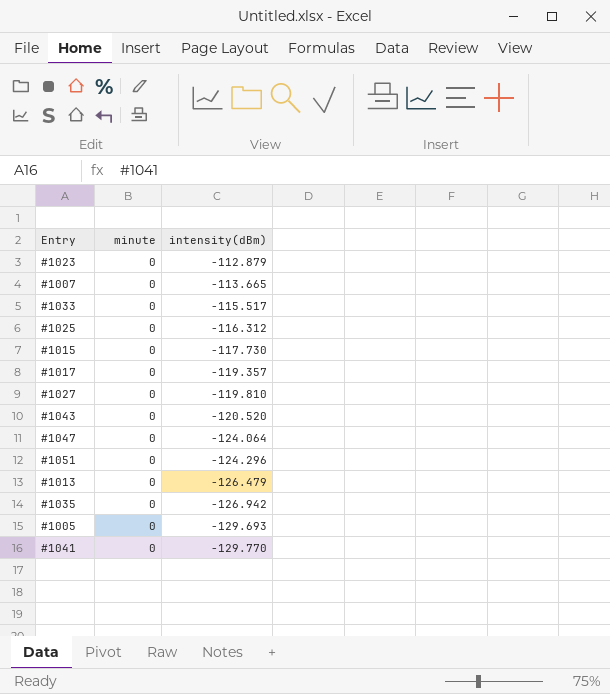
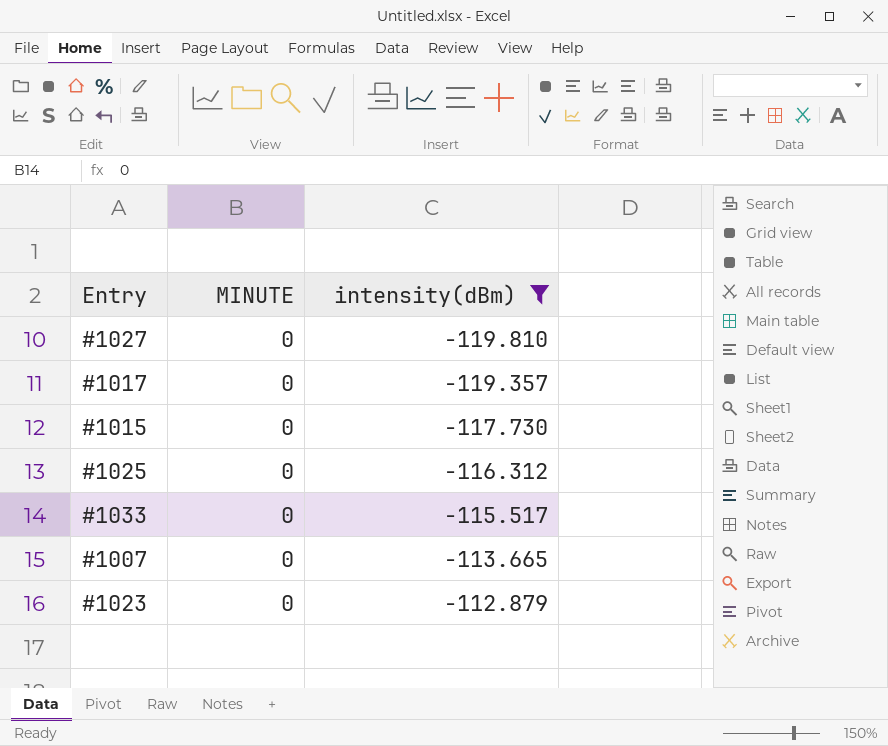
filter: none -> intensity(dBm) >= -119.810
row order: intensity(dBm) descending -> intensity(dBm) ascending
column name: minute -> MINUTE

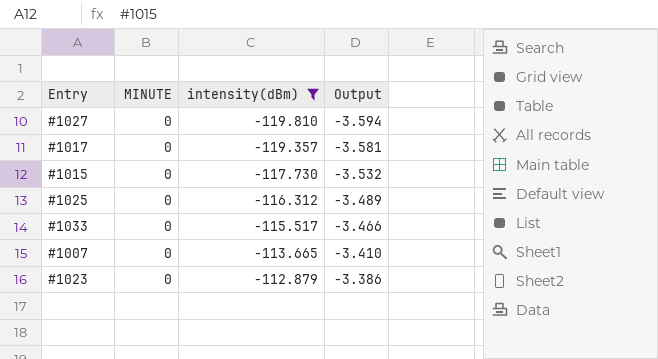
column Output | formula: none -> [intensity(dBm)] * 0.03

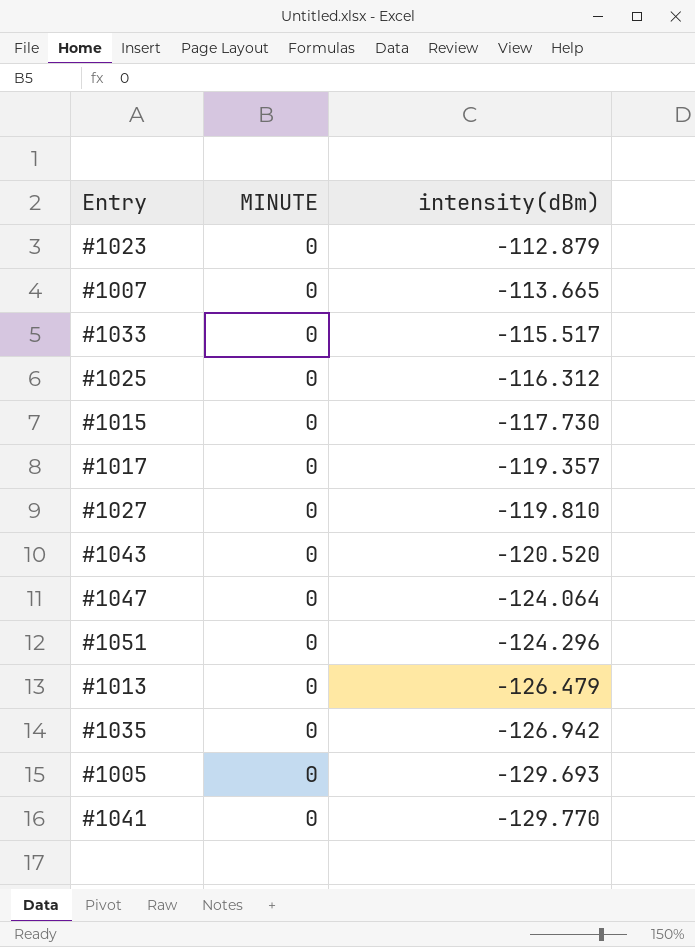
filter: intensity(dBm) >= -119.810 -> none
row order: intensity(dBm) ascending -> intensity(dBm) descending
column Output | formula: [intensity(dBm)] * 0.03 -> none

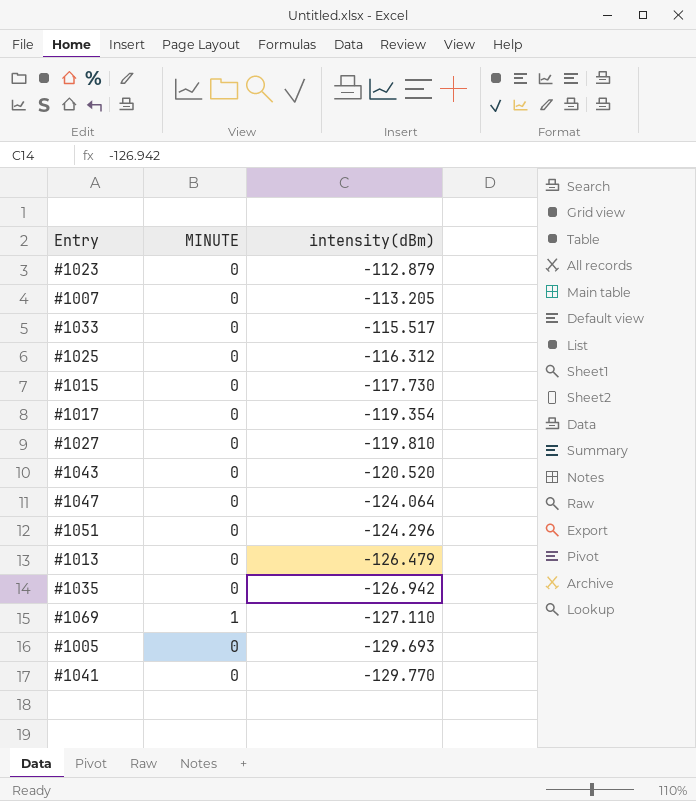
#1007 | intensity(dBm): -113.665 -> -113.205
#1017 | intensity(dBm): -119.357 -> -119.354
row #1069: none -> 1 | -127.110

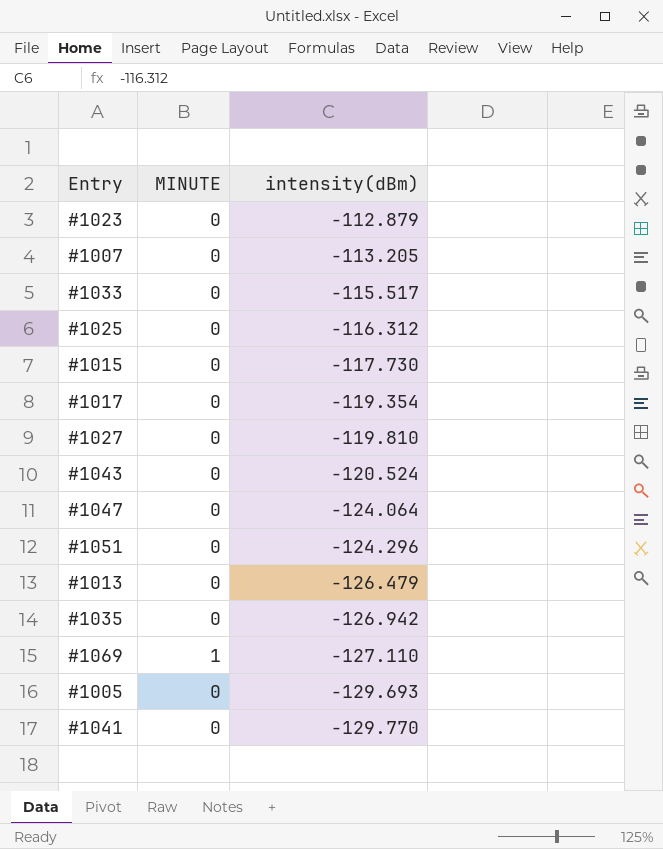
#1043 | intensity(dBm): -120.520 -> -120.524

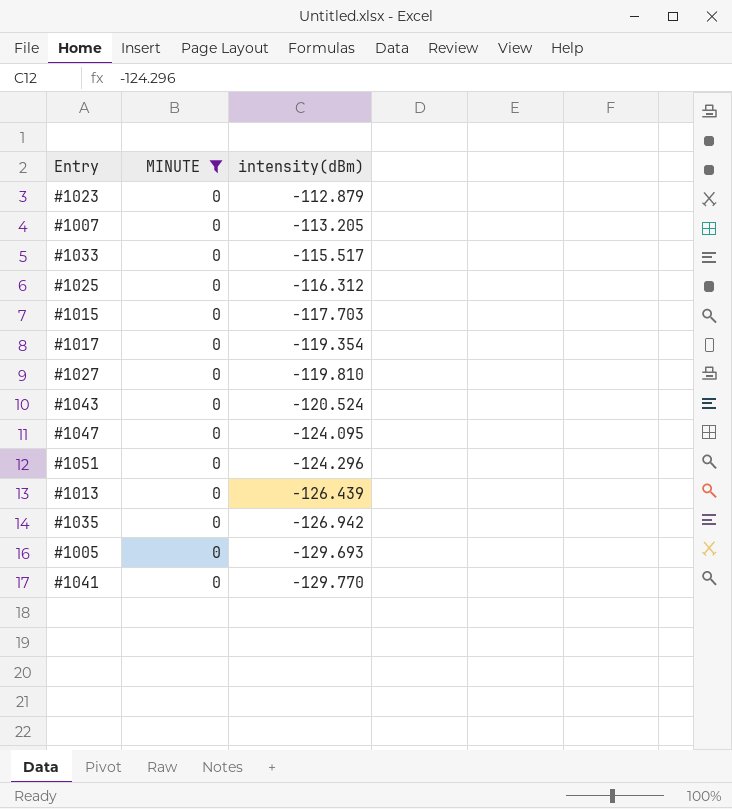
filter: none -> MINUTE = 0
#1015 | intensity(dBm): -117.730 -> -117.703
#1047 | intensity(dBm): -124.064 -> -124.095
#1013 | intensity(dBm): -126.479 -> -126.439

